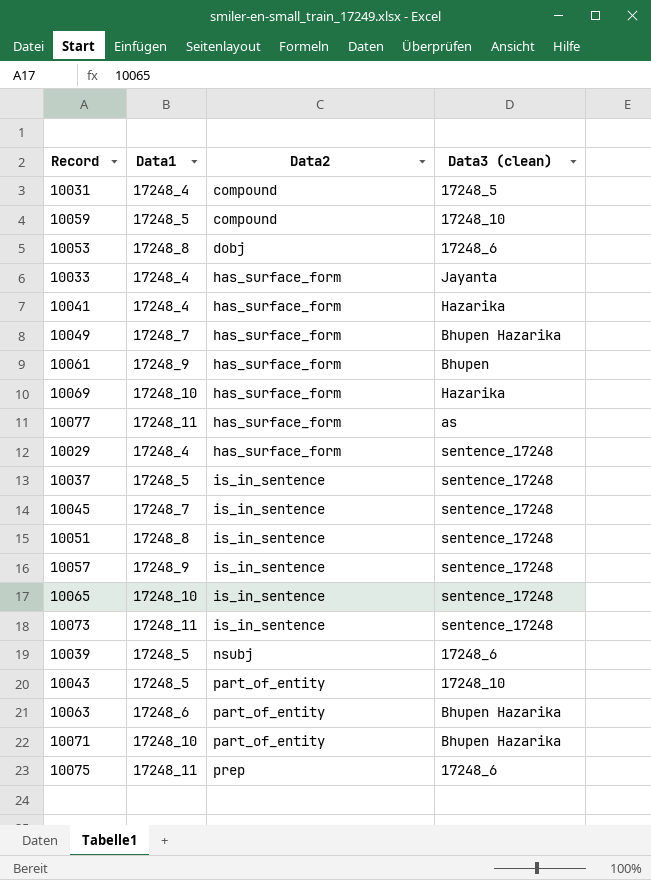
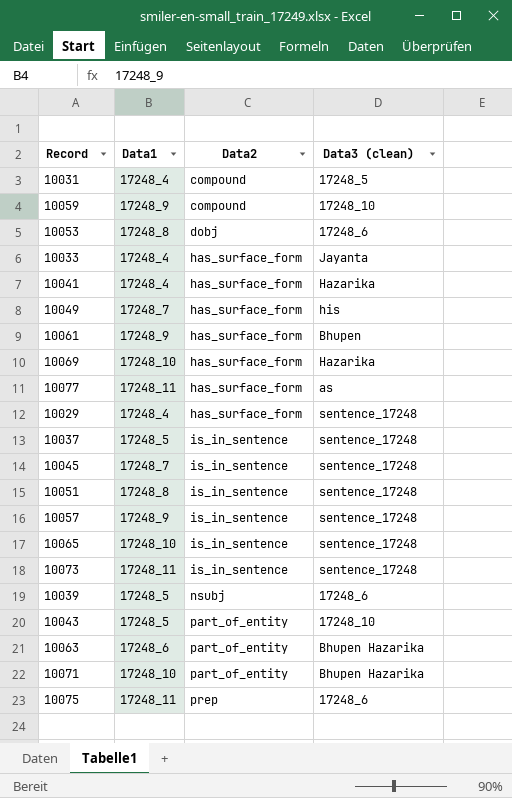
10059 | Data1: 17248_5 -> 17248_9
10049 | Data3 (clean): Bhupen Hazarika -> his

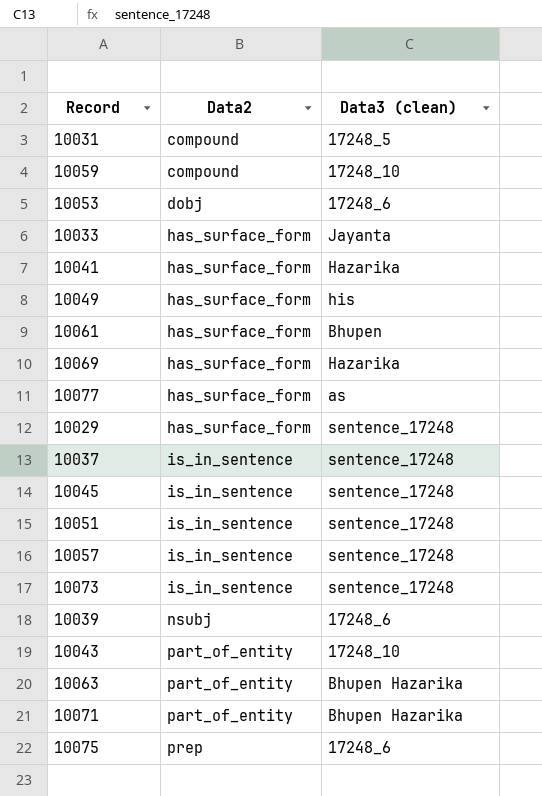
column Data1 | position: 2 -> none
row 10065: 17248_10 | is_in_sentence | sentence_17248 -> none

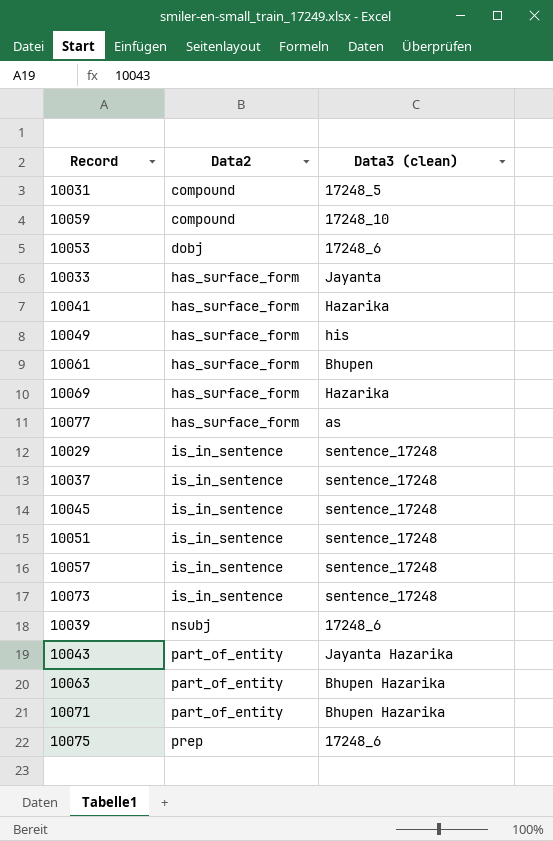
10029 | Data2: has_surface_form -> is_in_sentence
10043 | Data3 (clean): 17248_10 -> Jayanta Hazarika

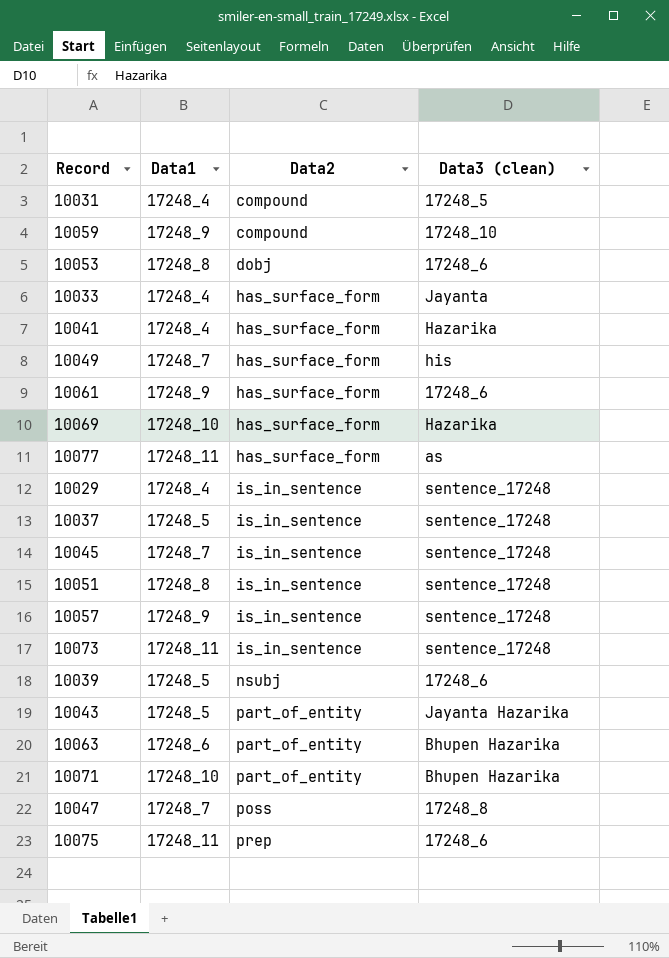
column Data1 | position: none -> 2
10061 | Data3 (clean): Bhupen -> 17248_6
row 10047: none -> 17248_7 | poss | 17248_8

